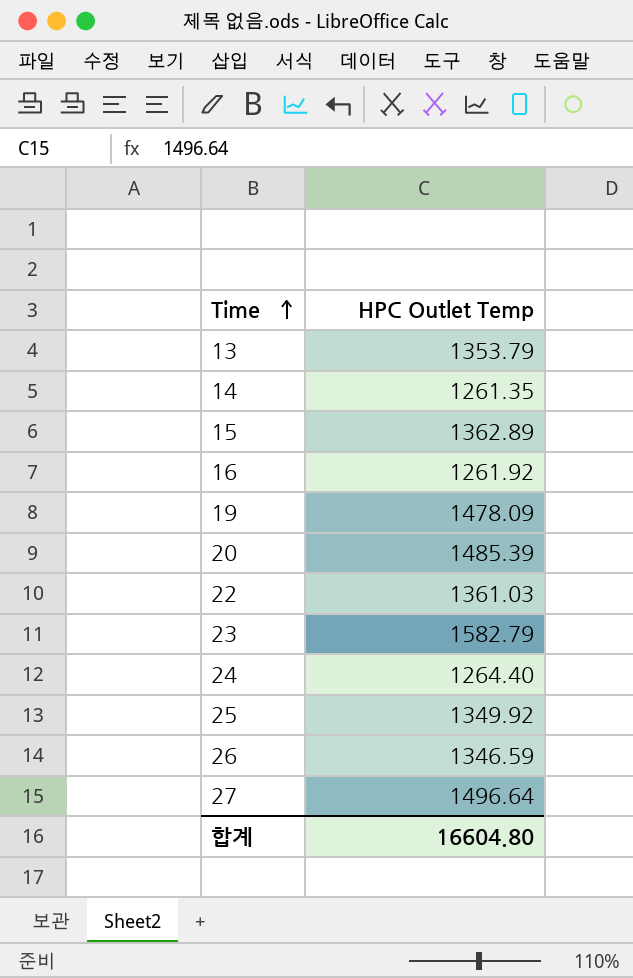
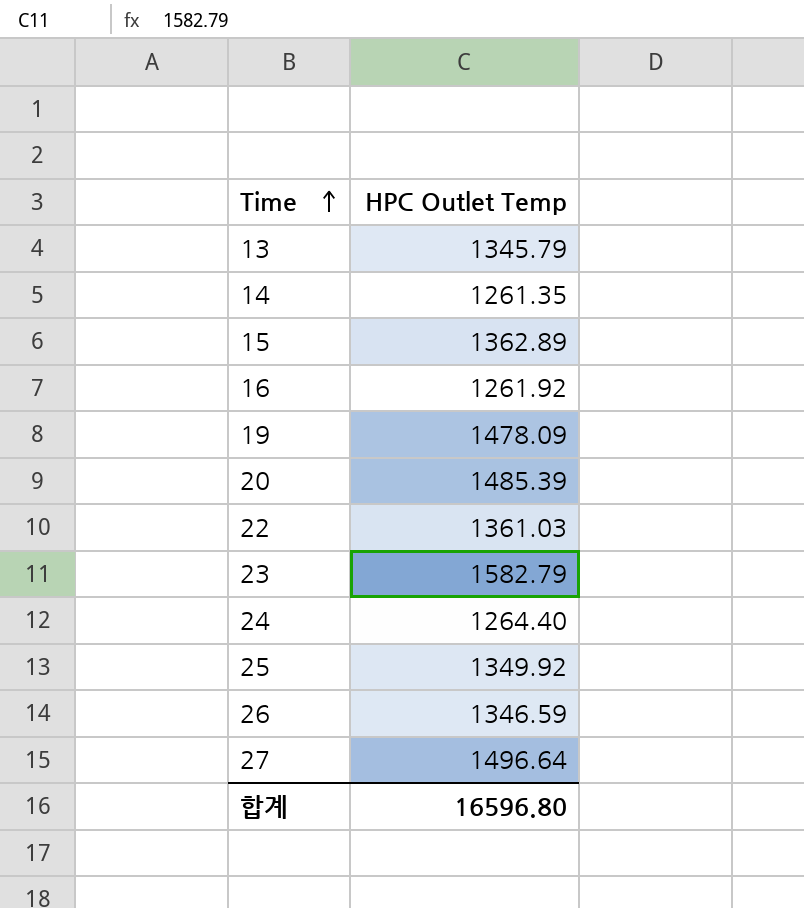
13 | HPC Outlet Temp: 1353.79 -> 1345.79
합계 | HPC Outlet Temp: 16604.80 -> 16596.80

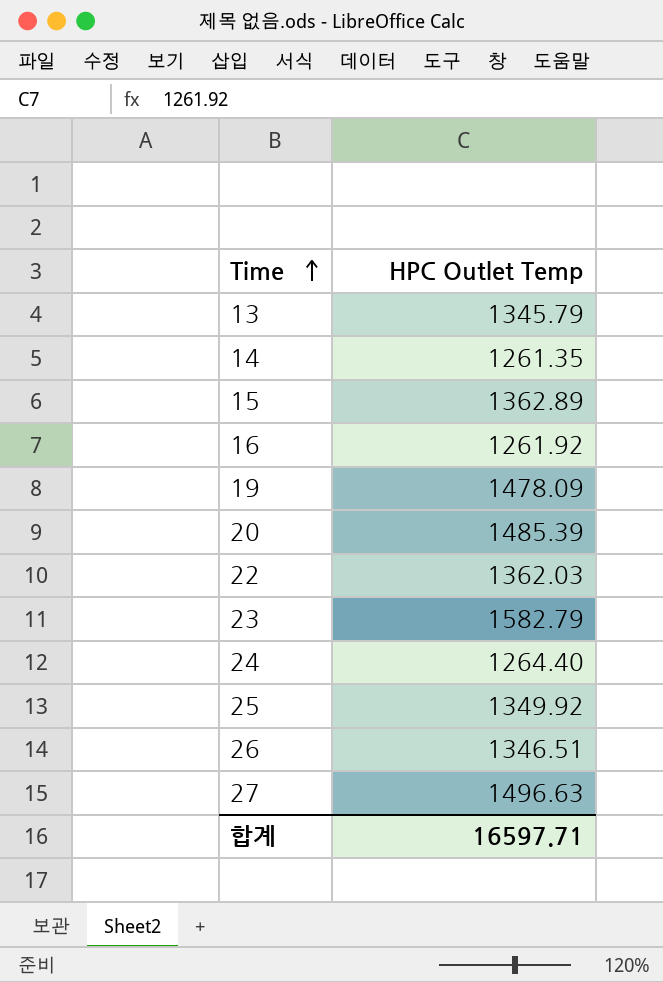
22 | HPC Outlet Temp: 1361.03 -> 1362.03
26 | HPC Outlet Temp: 1346.59 -> 1346.51
27 | HPC Outlet Temp: 1496.64 -> 1496.63
합계 | HPC Outlet Temp: 16596.80 -> 16597.71

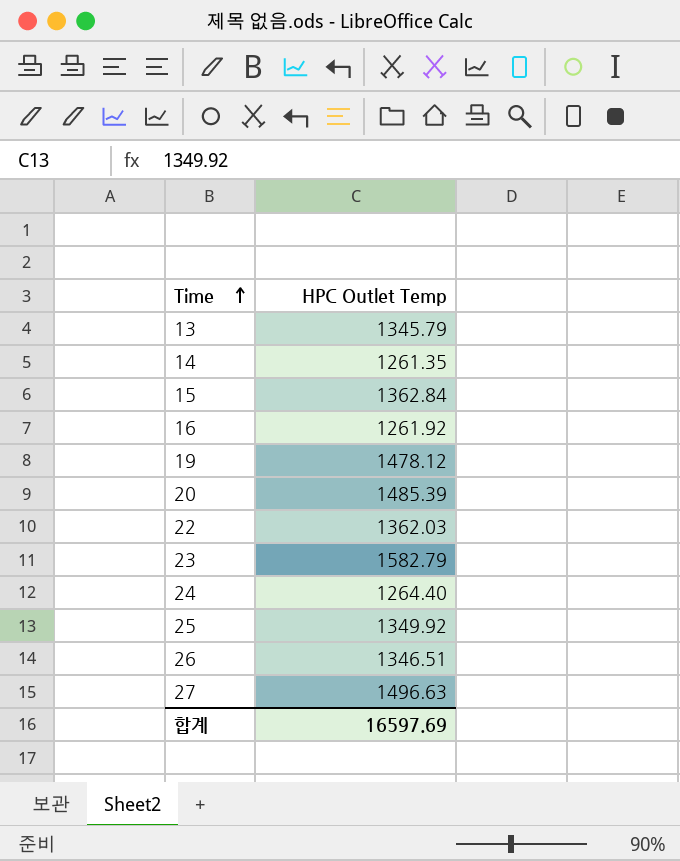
15 | HPC Outlet Temp: 1362.89 -> 1362.84
19 | HPC Outlet Temp: 1478.09 -> 1478.12
합계 | HPC Outlet Temp: 16597.71 -> 16597.69

